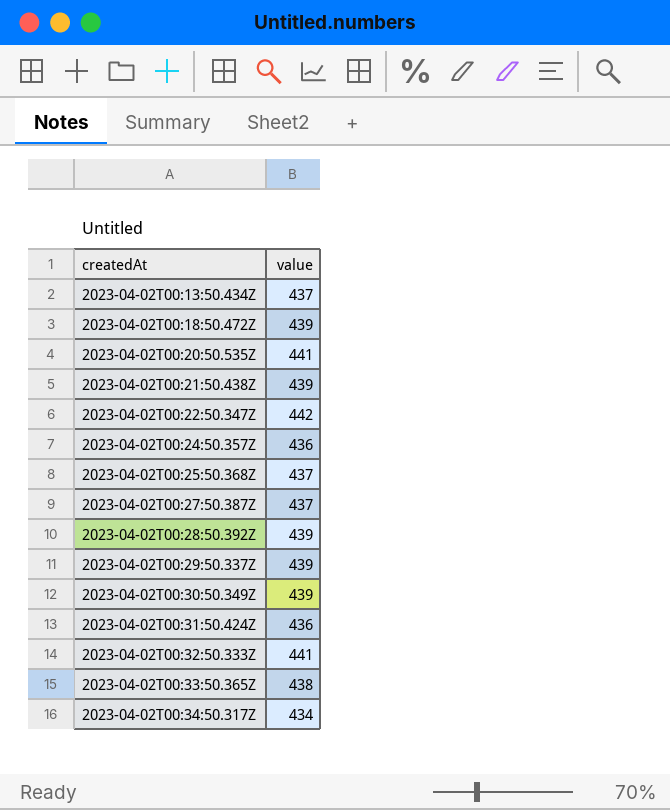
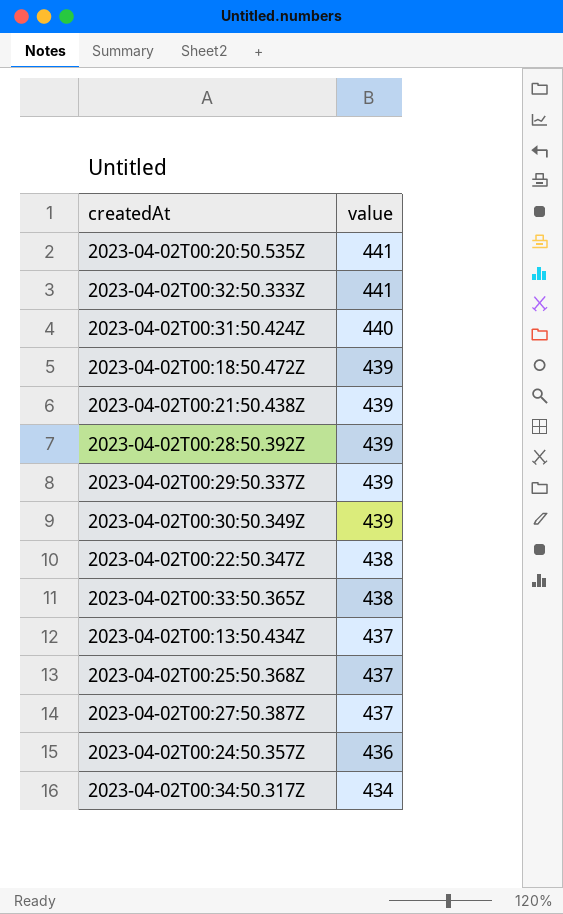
row order: createdAt ascending -> value descending
2023-04-02T00:31:50.424Z | value: 436 -> 440
2023-04-02T00:22:50.347Z | value: 442 -> 438

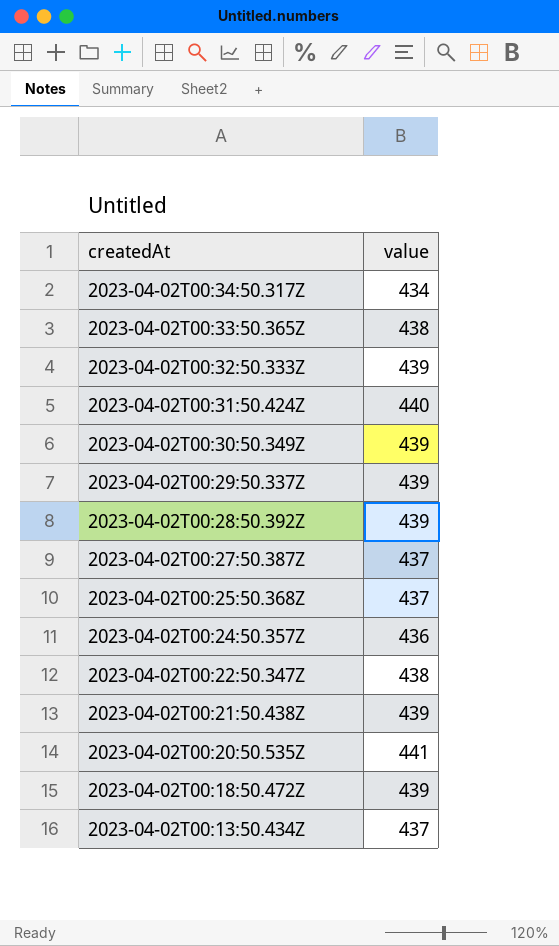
row order: value descending -> createdAt descending
2023-04-02T00:32:50.333Z | value: 441 -> 439

